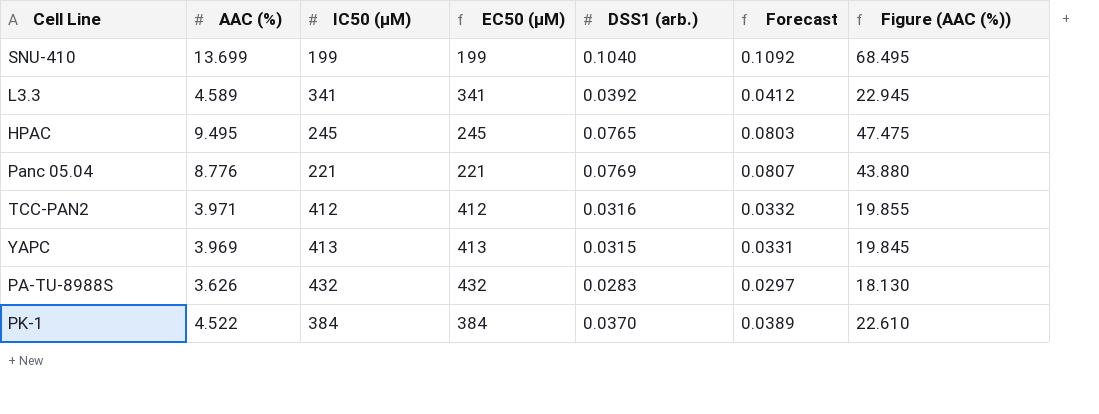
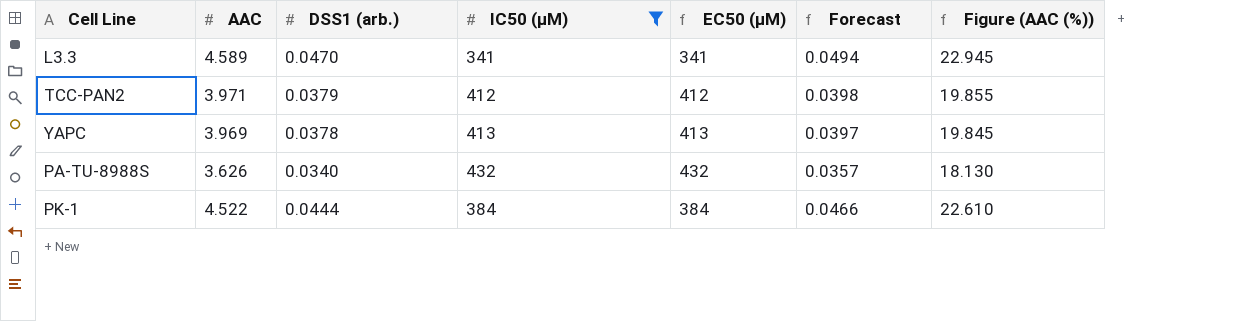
filter: none -> IC50 (µM) >= 341
column name: AAC (%) -> AAC
column DSS1 (arb.) | position: 5 -> 3
L3.3 | DSS1 (arb.): 0.0392 -> 0.0470
L3.3 | Forecast: 0.0412 -> 0.0494
TCC-PAN2 | DSS1 (arb.): 0.0316 -> 0.0379
TCC-PAN2 | Forecast: 0.0332 -> 0.0398
YAPC | DSS1 (arb.): 0.0315 -> 0.0378
YAPC | Forecast: 0.0331 -> 0.0397
PA-TU-8988S | DSS1 (arb.): 0.0283 -> 0.0340
PA-TU-8988S | Forecast: 0.0297 -> 0.0357
PK-1 | DSS1 (arb.): 0.0370 -> 0.0444
PK-1 | Forecast: 0.0389 -> 0.0466

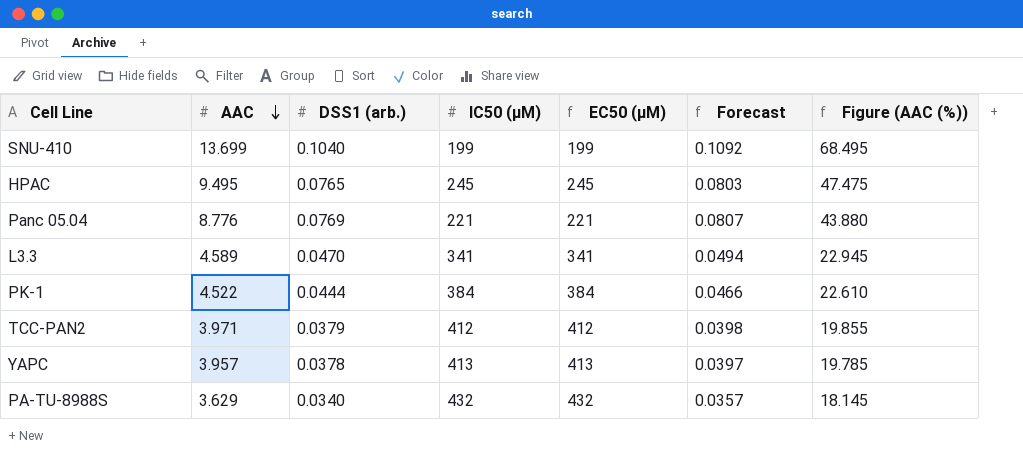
filter: IC50 (µM) >= 341 -> none
row order: none -> AAC descending
YAPC | AAC: 3.969 -> 3.957
YAPC | Figure (AAC (%)): 19.845 -> 19.785
PA-TU-8988S | AAC: 3.626 -> 3.629
PA-TU-8988S | Figure (AAC (%)): 18.130 -> 18.145

